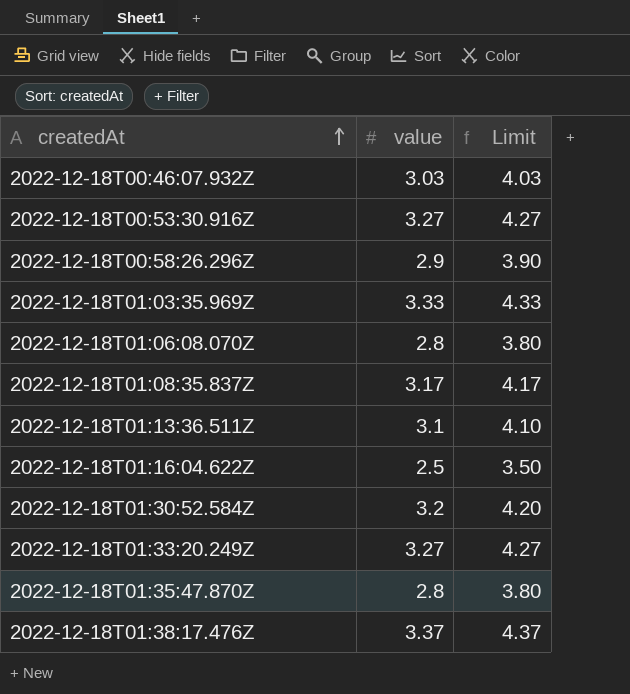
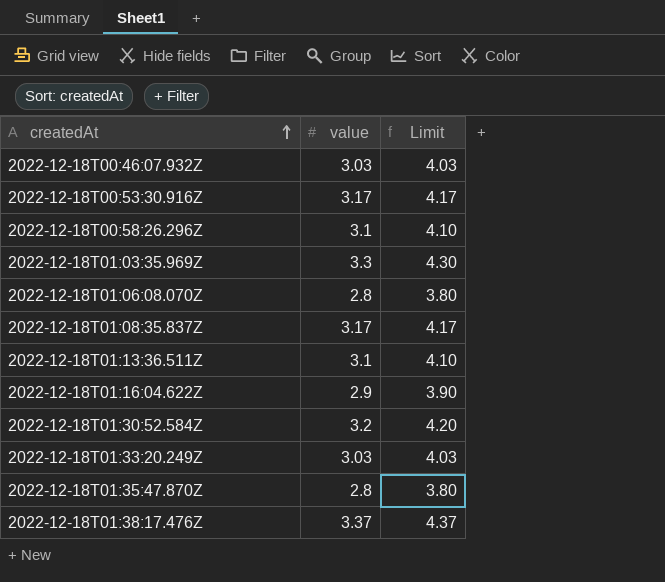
2022-12-18T00:53:30.916Z | value: 3.27 -> 3.17
2022-12-18T00:53:30.916Z | Limit: 4.27 -> 4.17
2022-12-18T00:58:26.296Z | value: 2.9 -> 3.1
2022-12-18T00:58:26.296Z | Limit: 3.90 -> 4.10
2022-12-18T01:03:35.969Z | value: 3.33 -> 3.3
2022-12-18T01:03:35.969Z | Limit: 4.33 -> 4.30
2022-12-18T01:16:04.622Z | value: 2.5 -> 2.9
2022-12-18T01:16:04.622Z | Limit: 3.50 -> 3.90
2022-12-18T01:33:20.249Z | value: 3.27 -> 3.03
2022-12-18T01:33:20.249Z | Limit: 4.27 -> 4.03

